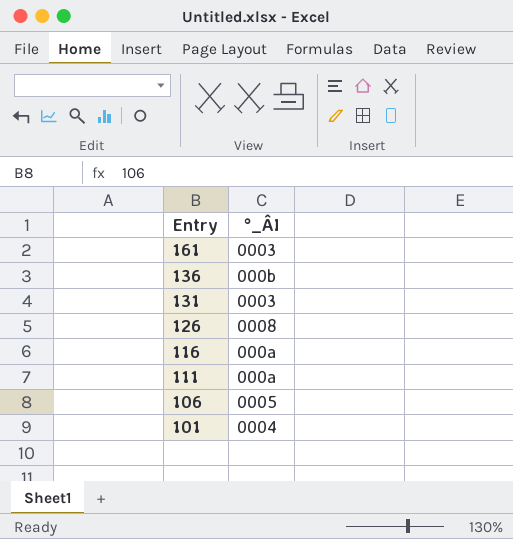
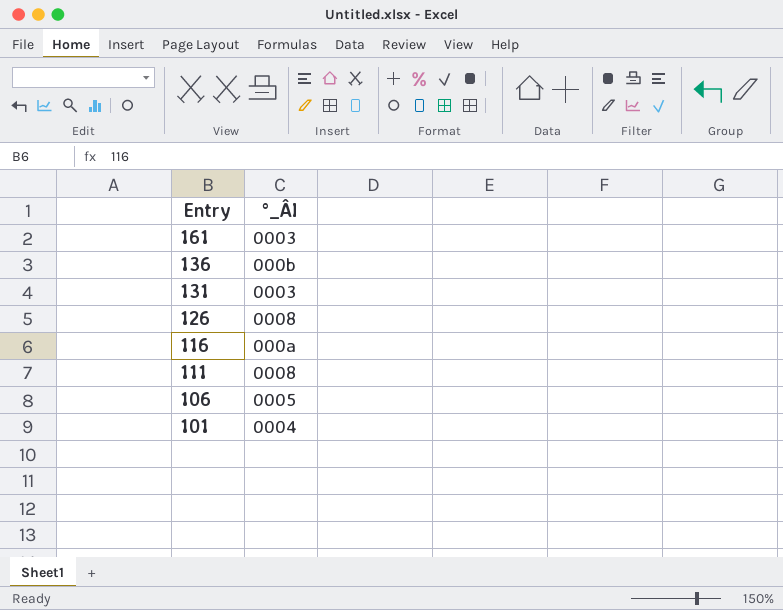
111 | °_ÂI: 000a -> 0008

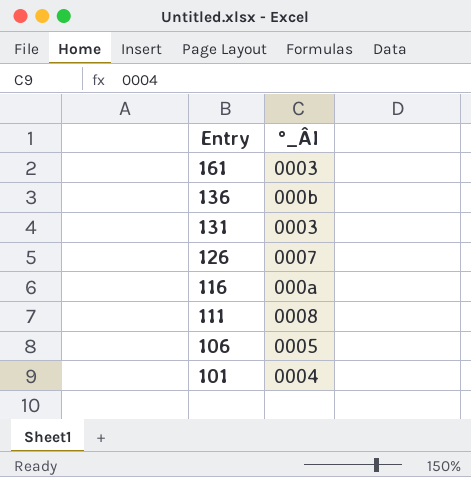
126 | °_ÂI: 0008 -> 0007

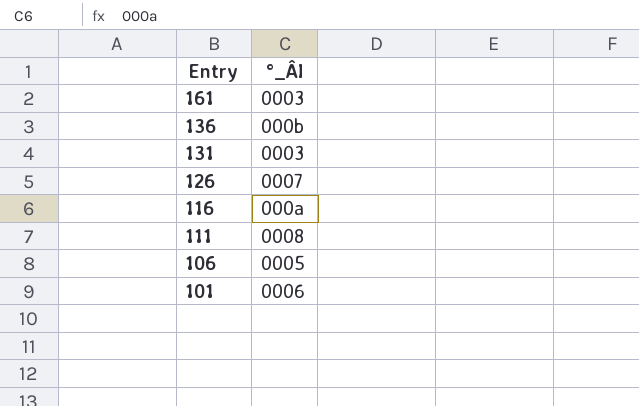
101 | °_ÂI: 0004 -> 0006

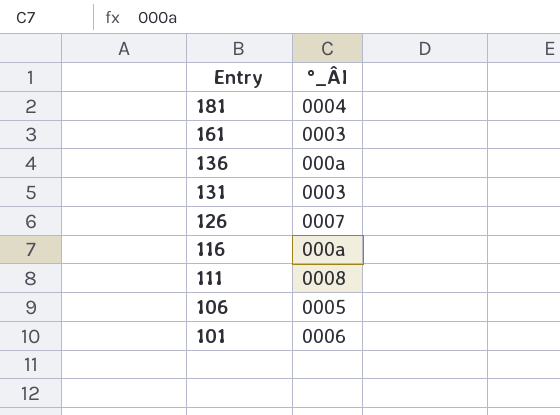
row 181: none -> 0004
136 | °_ÂI: 000b -> 000a

